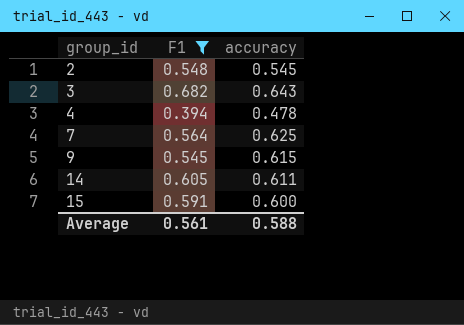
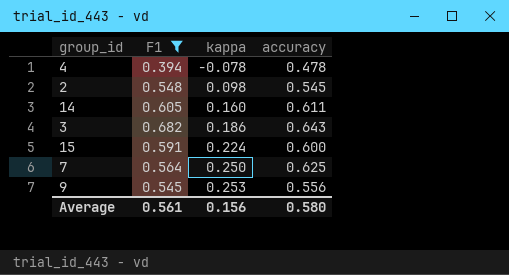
row order: group_id ascending -> kappa ascending
column kappa | position: none -> 3
9 | accuracy: 0.615 -> 0.556
Average | accuracy: 0.588 -> 0.580

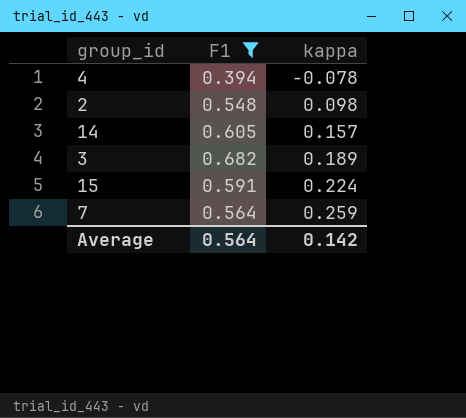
column accuracy | position: 4 -> none
row 9: 0.545 | 0.253 | 0.556 -> none
14 | kappa: 0.160 -> 0.157
3 | kappa: 0.186 -> 0.189
7 | kappa: 0.250 -> 0.259
Average | F1: 0.561 -> 0.564
Average | kappa: 0.156 -> 0.142

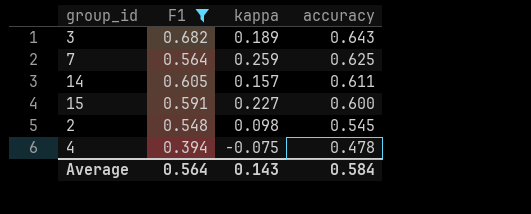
row order: kappa ascending -> accuracy descending
column accuracy | position: none -> 4
15 | kappa: 0.224 -> 0.227
4 | kappa: -0.078 -> -0.075
Average | kappa: 0.142 -> 0.143

